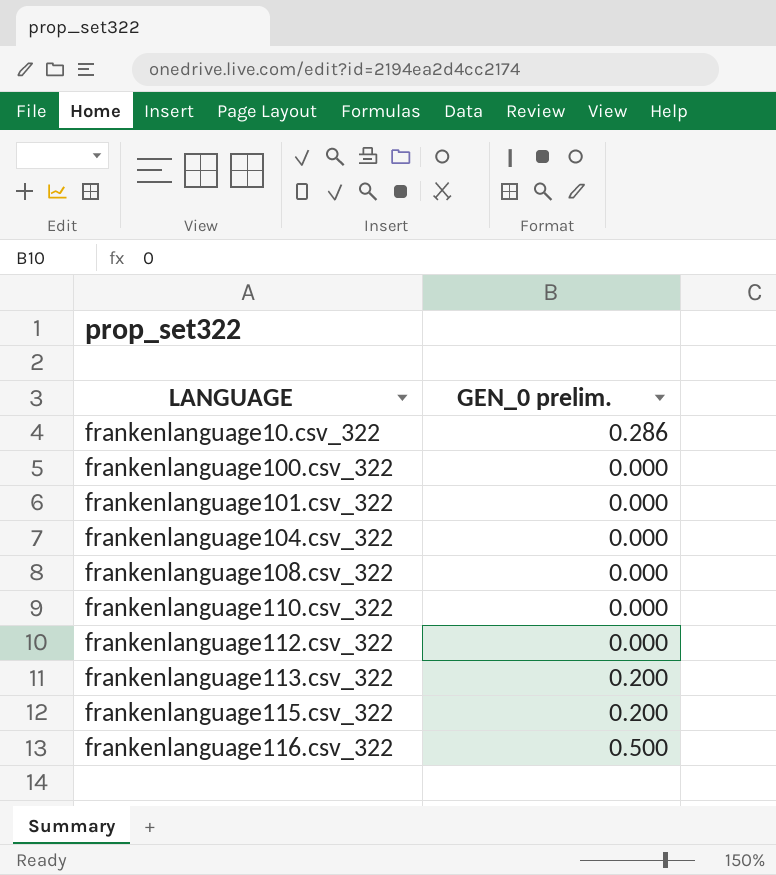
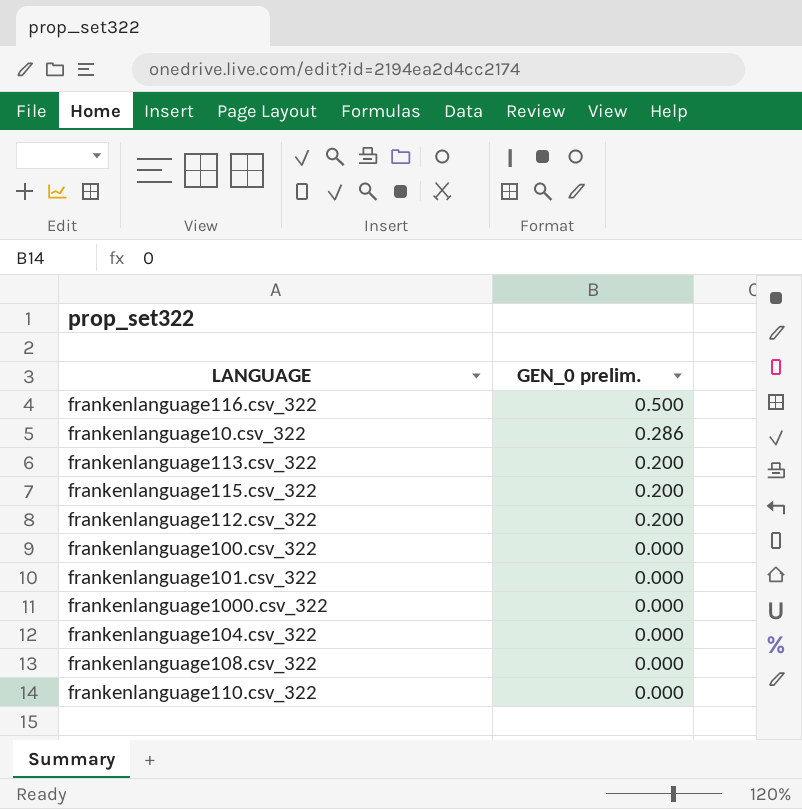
row order: LANGUAGE ascending -> GEN_0 prelim. descending
frankenlanguage112.csv_322 | GEN_0 prelim.: 0.000 -> 0.200
row frankenlanguage1000.csv_322: none -> 0.000

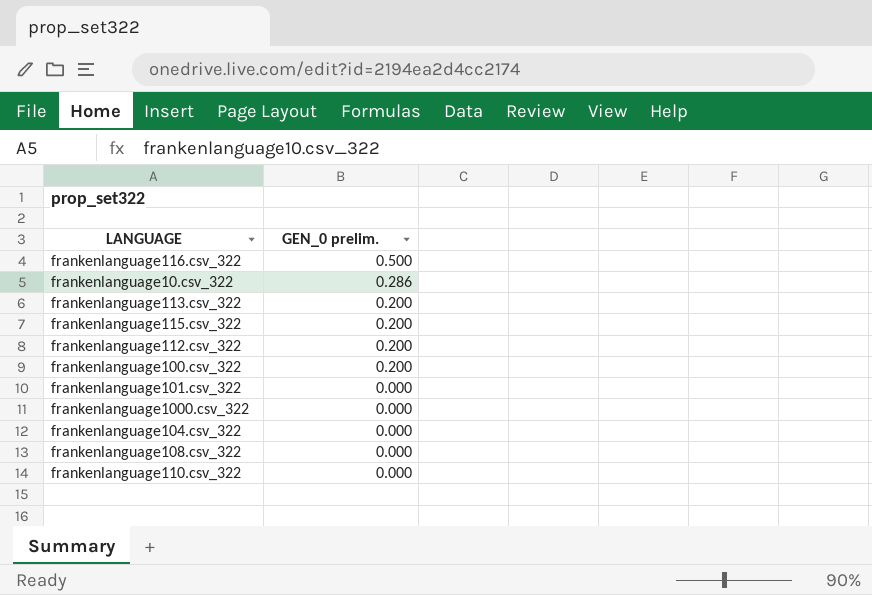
frankenlanguage100.csv_322 | GEN_0 prelim.: 0.000 -> 0.200

